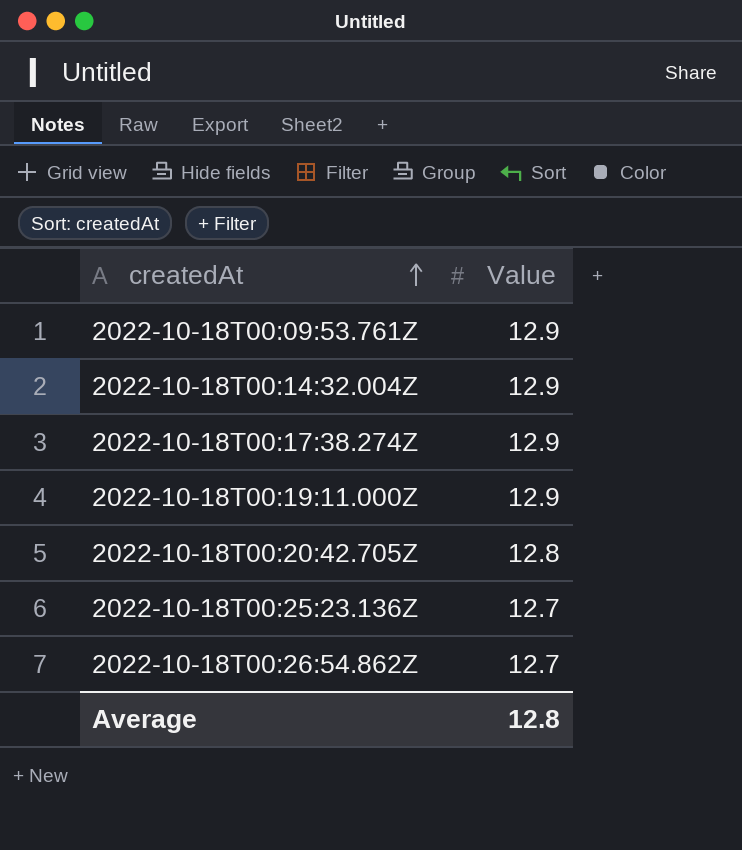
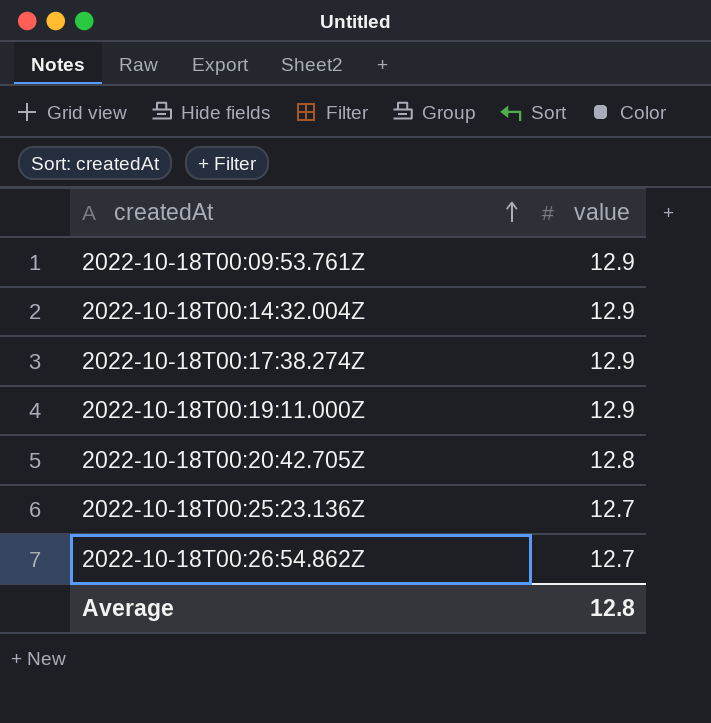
column name: Value -> value

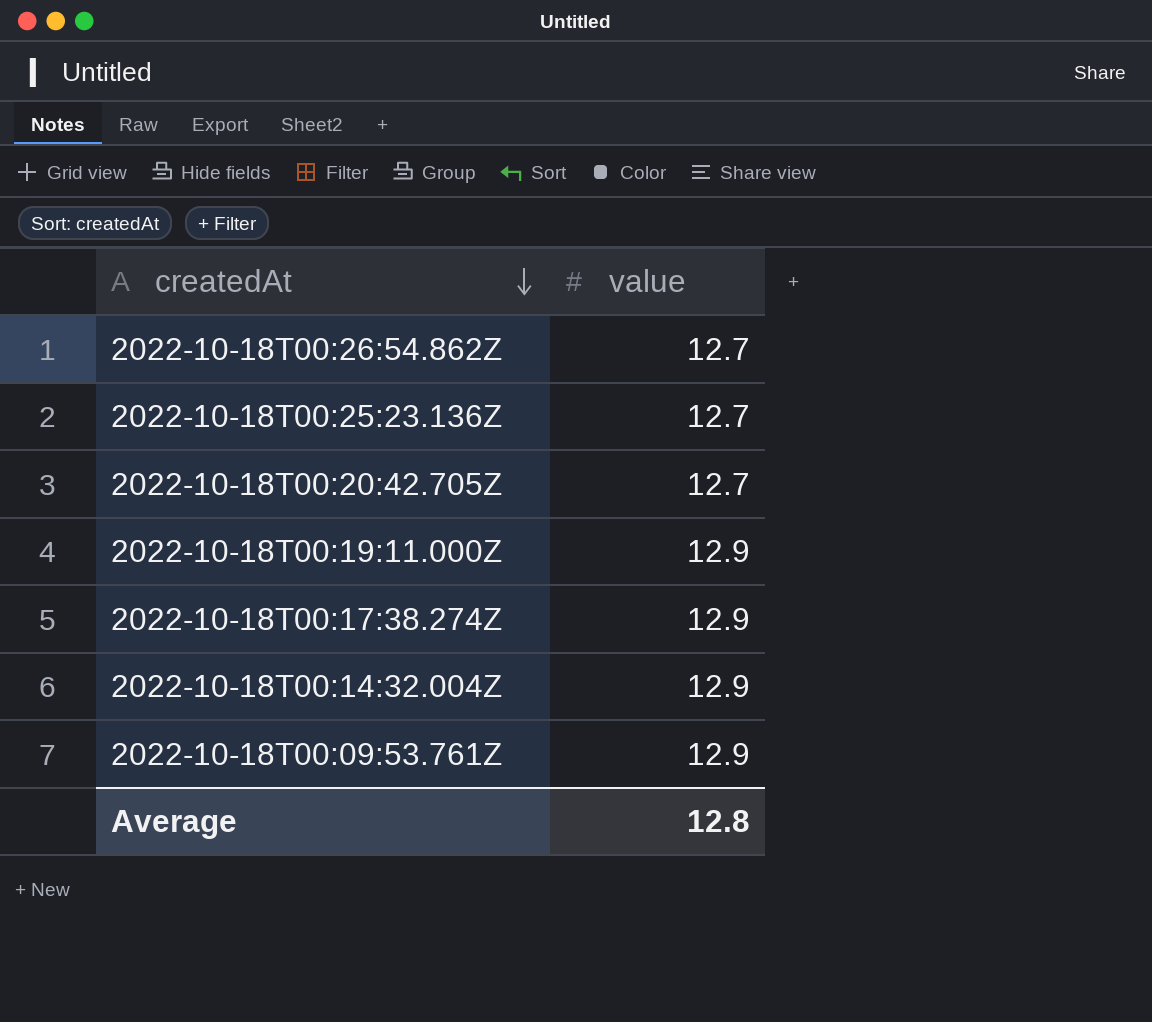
row order: createdAt ascending -> createdAt descending
2022-10-18T00:20:42.705Z | value: 12.8 -> 12.7

